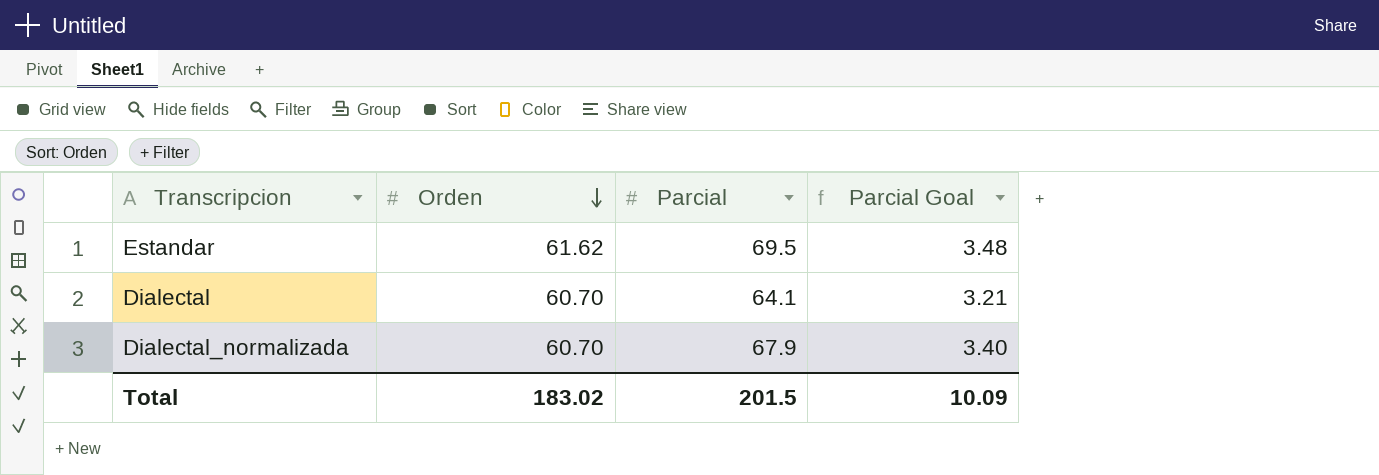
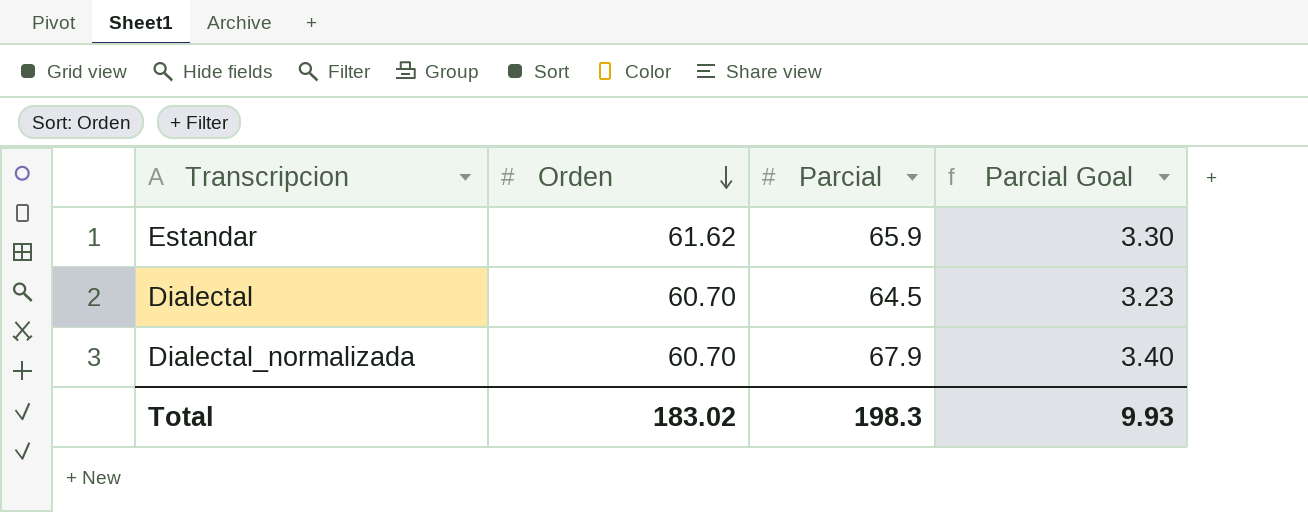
Estandar | Parcial: 69.5 -> 65.9
Estandar | Parcial Goal: 3.48 -> 3.30
Dialectal | Parcial: 64.1 -> 64.5
Dialectal | Parcial Goal: 3.21 -> 3.23
Total | Parcial: 201.5 -> 198.3
Total | Parcial Goal: 10.09 -> 9.93

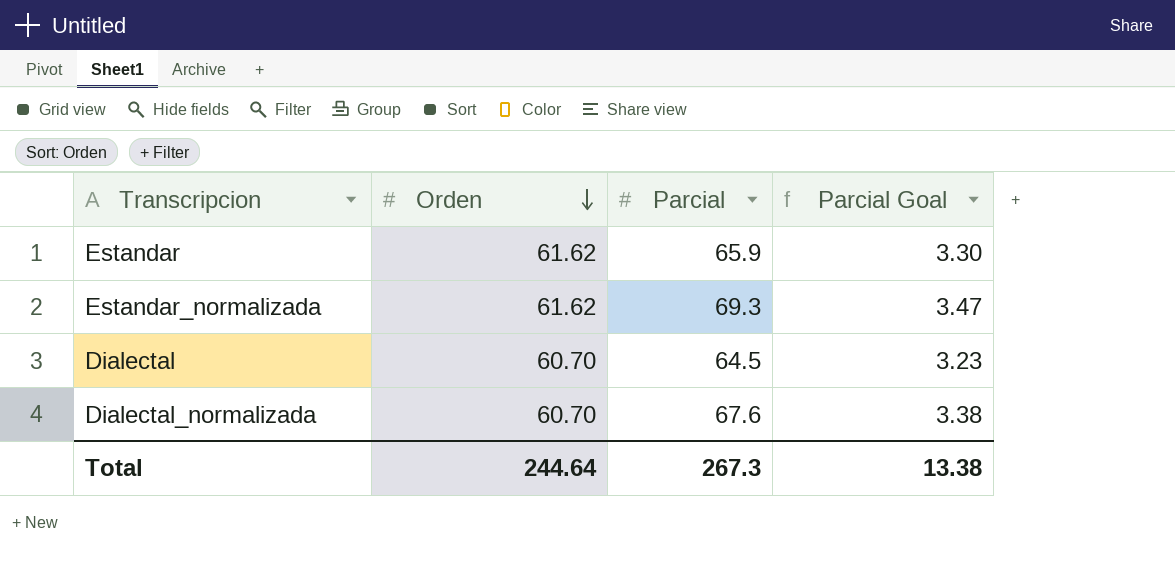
row Estandar_normalizada: none -> 61.62 | 69.3 | 3.47
Dialectal_normalizada | Parcial: 67.9 -> 67.6
Dialectal_normalizada | Parcial Goal: 3.40 -> 3.38
Total | Orden: 183.02 -> 244.64
Total | Parcial: 198.3 -> 267.3
Total | Parcial Goal: 9.93 -> 13.38

